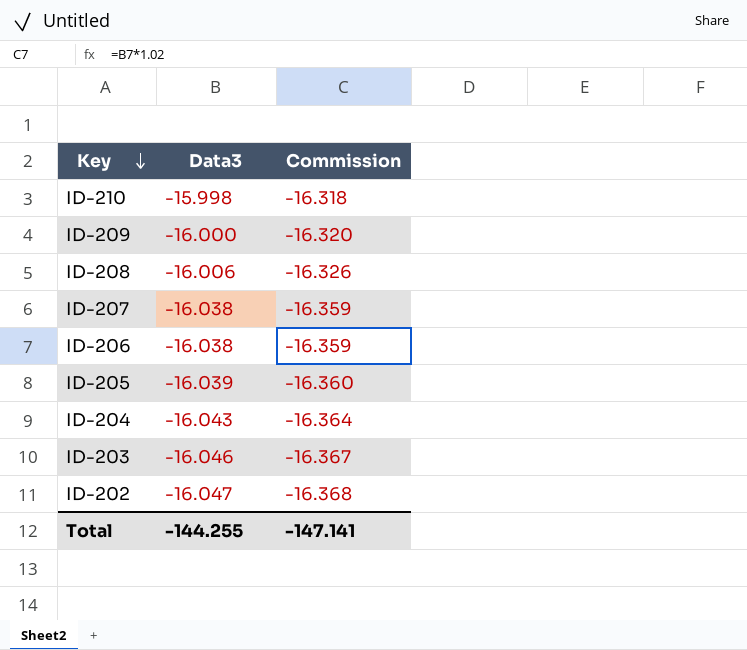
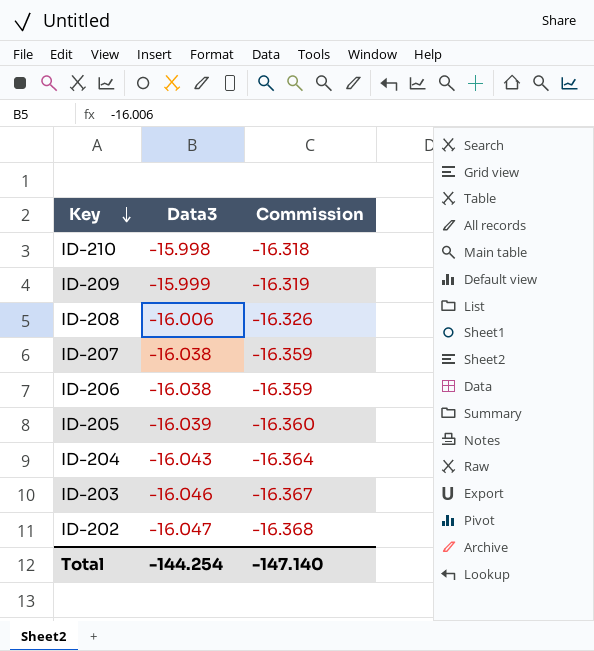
ID-209 | Data3: -16.000 -> -15.999
ID-209 | Commission: -16.320 -> -16.319
Total | Data3: -144.255 -> -144.254
Total | Commission: -147.141 -> -147.140

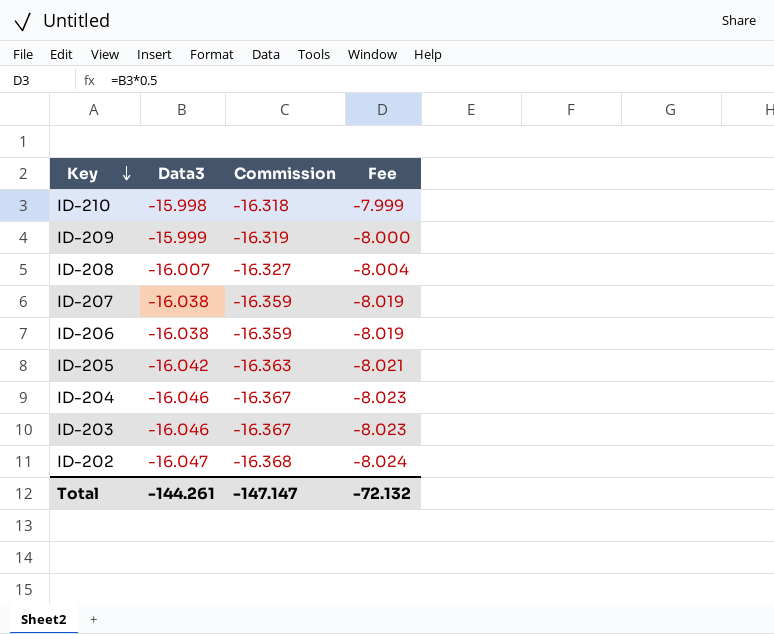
column Fee | formula: none -> [Data3] * 0.5
ID-208 | Data3: -16.006 -> -16.007
ID-208 | Commission: -16.326 -> -16.327
ID-205 | Data3: -16.039 -> -16.042
ID-205 | Commission: -16.360 -> -16.363
ID-204 | Data3: -16.043 -> -16.046
ID-204 | Commission: -16.364 -> -16.367
Total | Data3: -144.254 -> -144.261
Total | Commission: -147.140 -> -147.147

